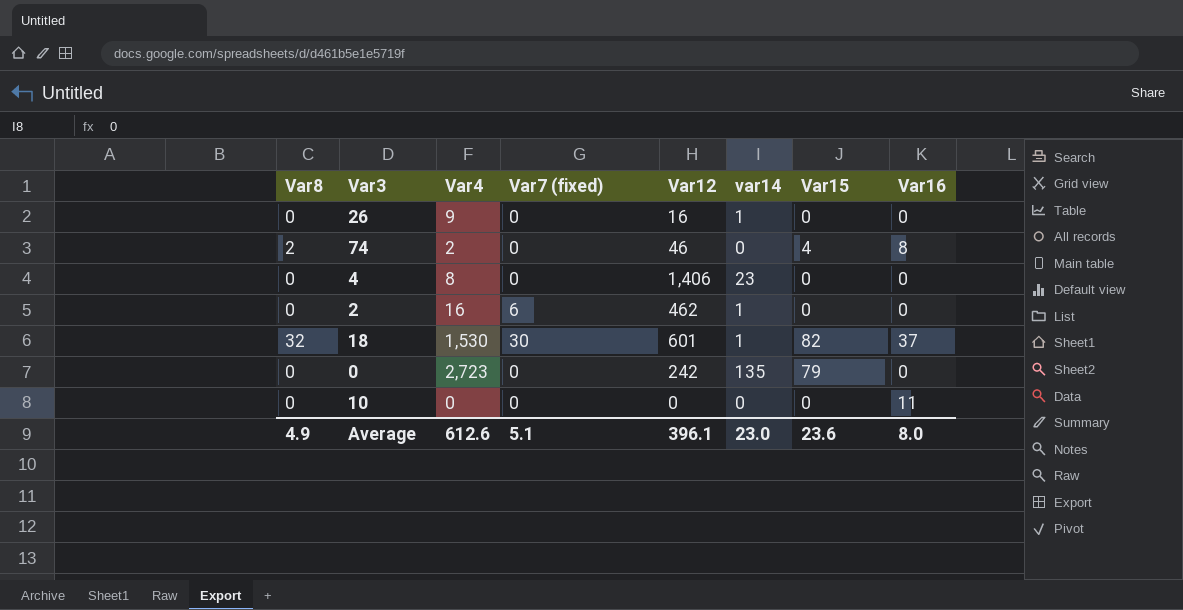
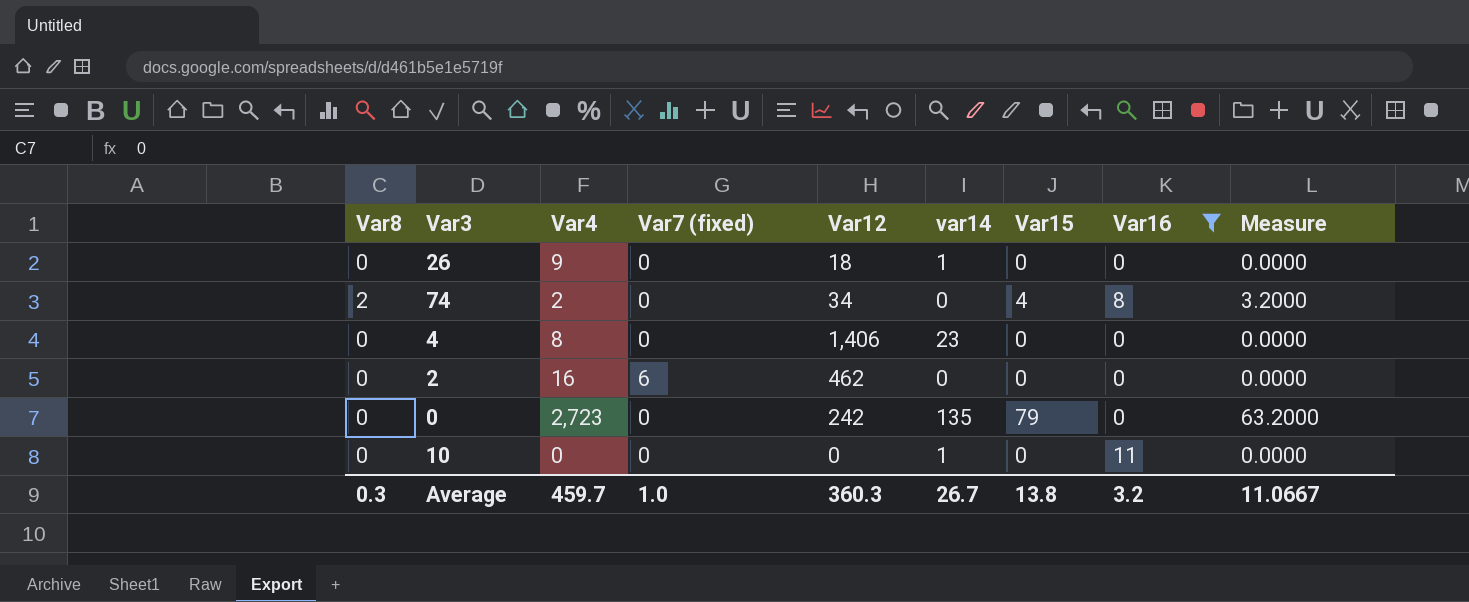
filter: none -> Var16 != 37
column Measure | formula: none -> [Var15] * 0.8
26 | Var12: 16 -> 18
74 | Var12: 46 -> 34
2 | var14: 1 -> 0
10 | var14: 0 -> 1
Average | Var8: 4.9 -> 0.3
Average | Var4: 612.6 -> 459.7
Average | Var7 (fixed): 5.1 -> 1.0
Average | Var12: 396.1 -> 360.3
Average | var14: 23.0 -> 26.7
Average | Var15: 23.6 -> 13.8
Average | Var16: 8.0 -> 3.2

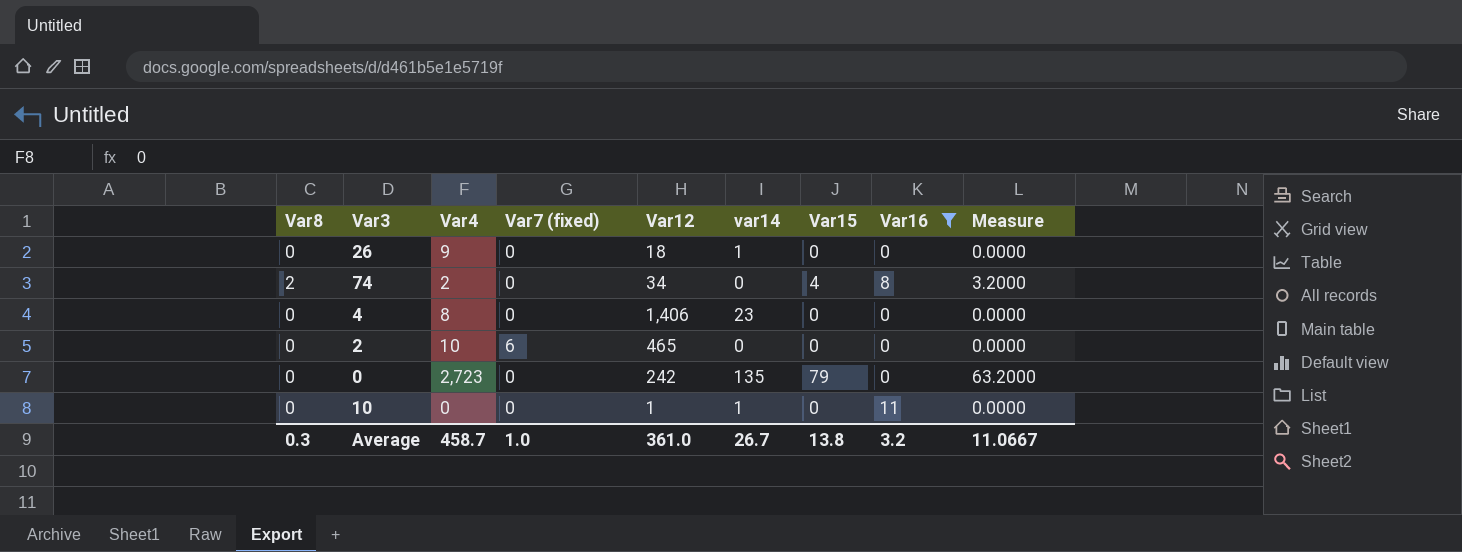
2 | Var4: 16 -> 10
2 | Var12: 462 -> 465
10 | Var12: 0 -> 1
Average | Var4: 459.7 -> 458.7
Average | Var12: 360.3 -> 361.0

